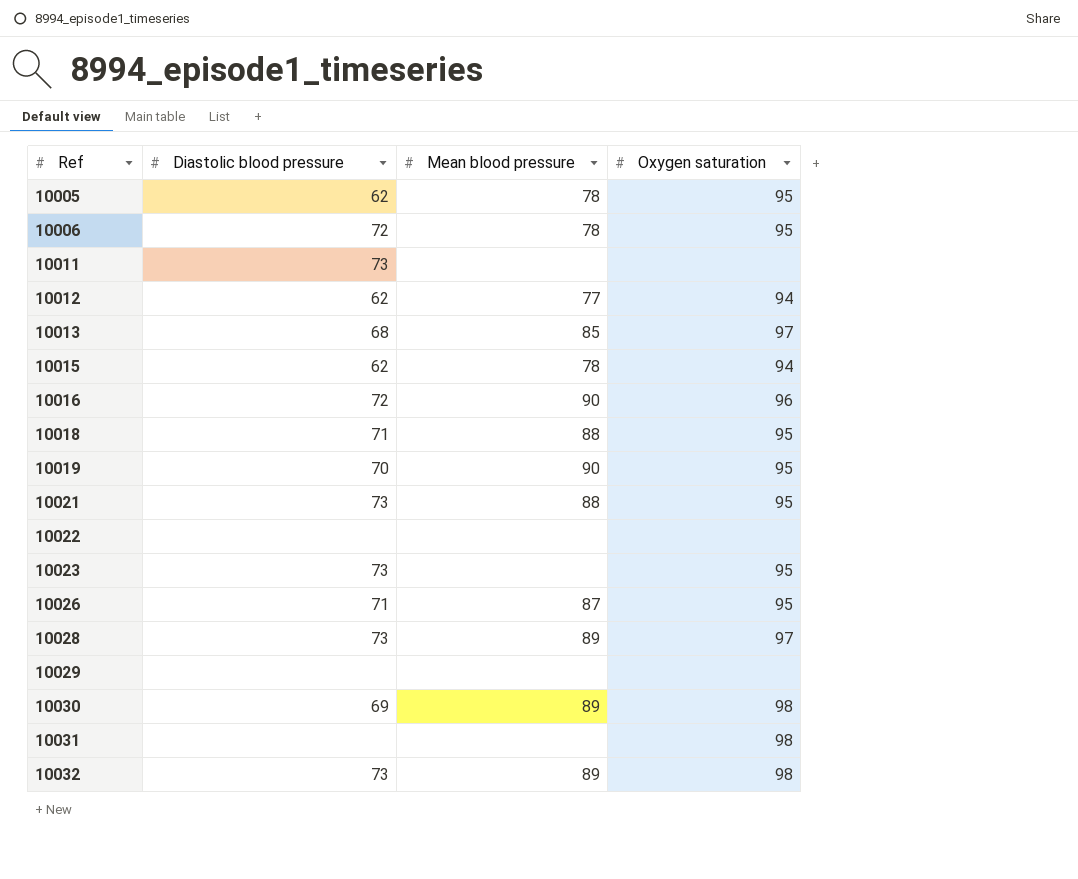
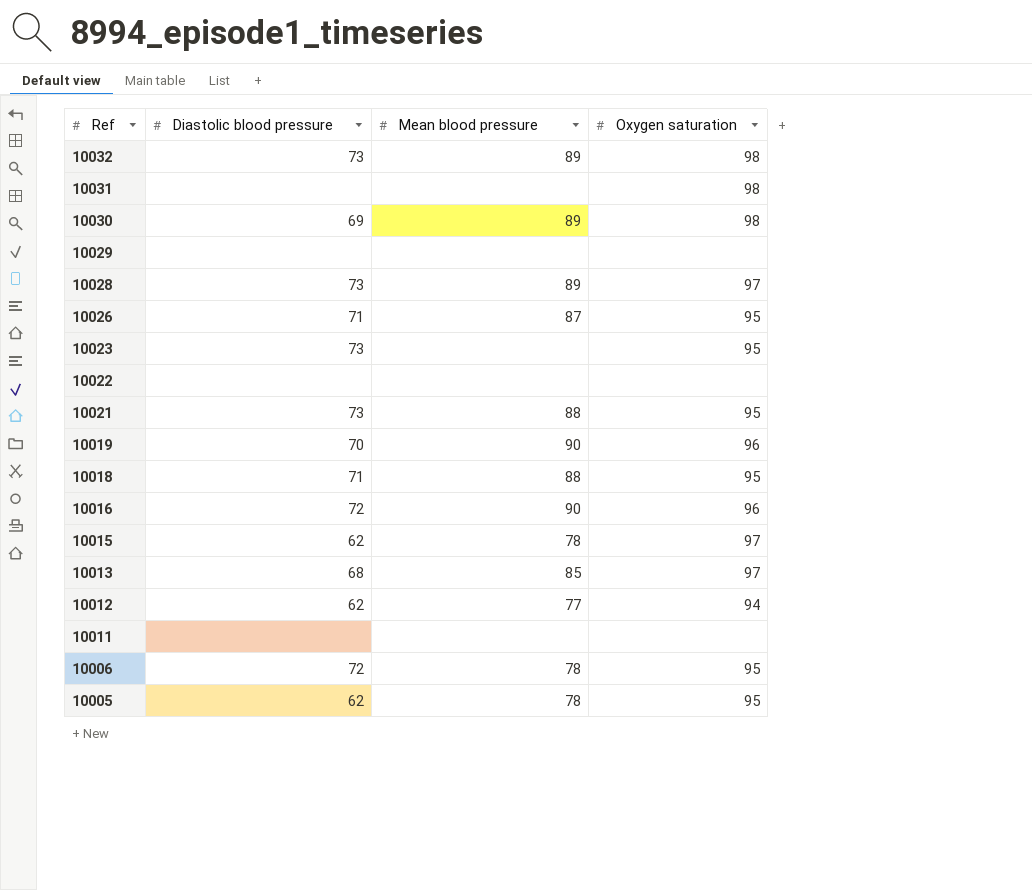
row order: Ref ascending -> Ref descending
10019 | Oxygen saturation: 95 -> 96
10015 | Oxygen saturation: 94 -> 97
10011 | Diastolic blood pressure: 73 -> none

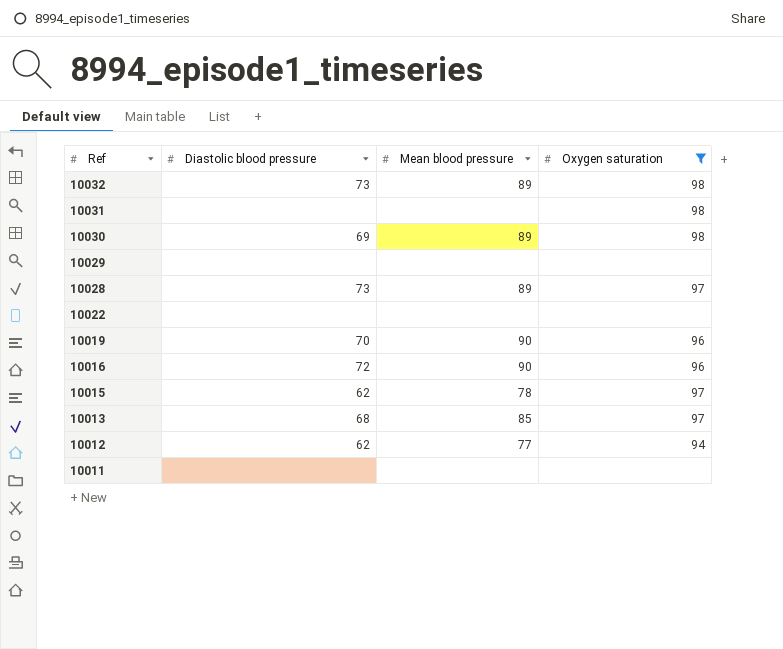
filter: none -> Oxygen saturation != 95

